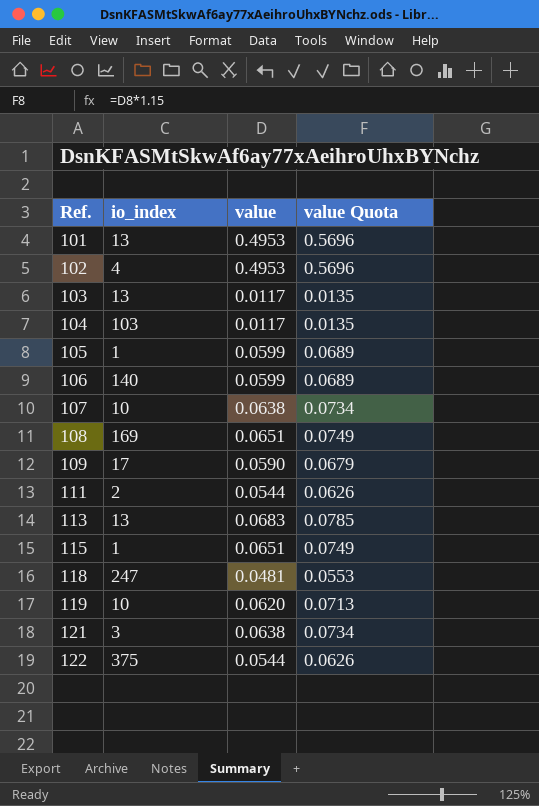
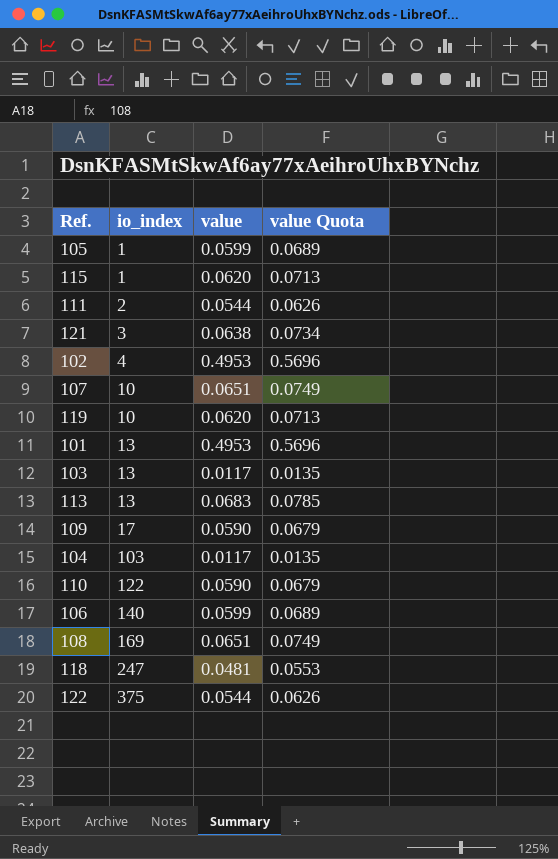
row order: Ref. ascending -> io_index ascending
115 | value: 0.0651 -> 0.0620
115 | value Quota: 0.0749 -> 0.0713
107 | value: 0.0638 -> 0.0651
107 | value Quota: 0.0734 -> 0.0749
row 110: none -> 122 | 0.0590 | 0.0679

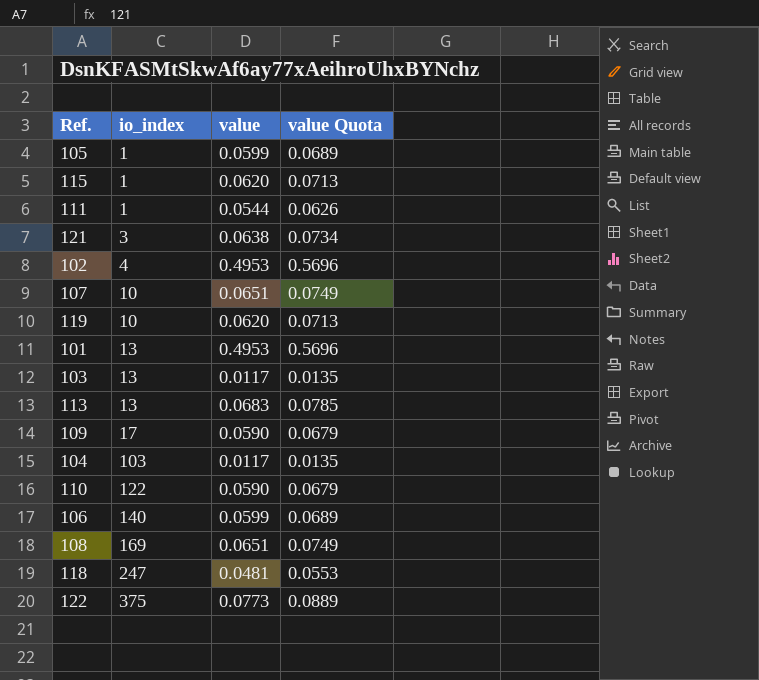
111 | io_index: 2 -> 1
122 | value: 0.0544 -> 0.0773
122 | value Quota: 0.0626 -> 0.0889

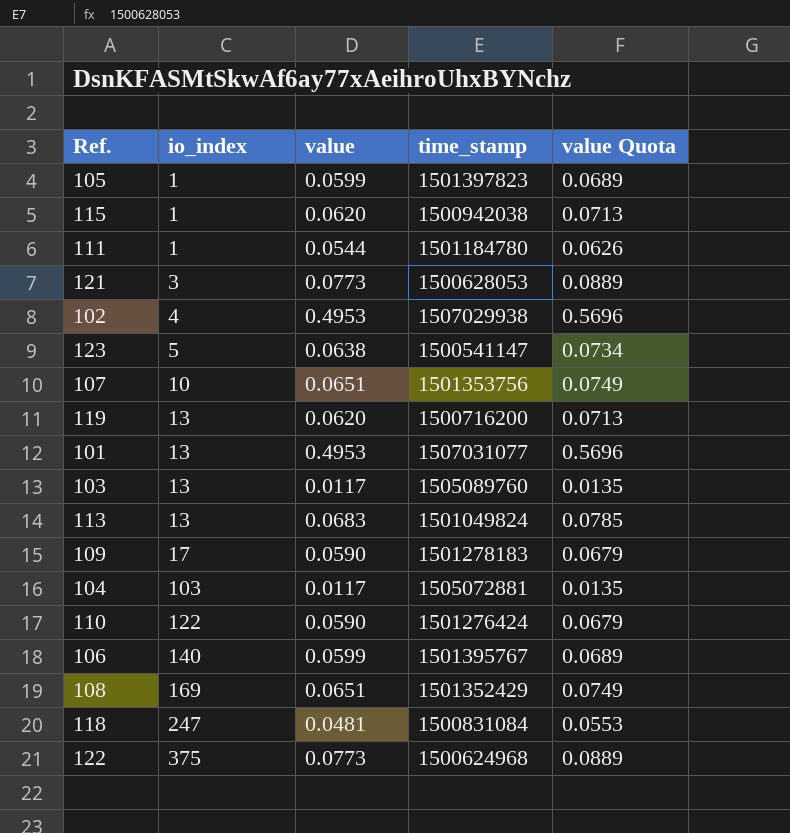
column time_stamp | position: none -> 4
121 | value: 0.0638 -> 0.0773
121 | value Quota: 0.0734 -> 0.0889
row 123: none -> 5 | 0.0638 | 1500541147 | 0.0734
119 | io_index: 10 -> 13

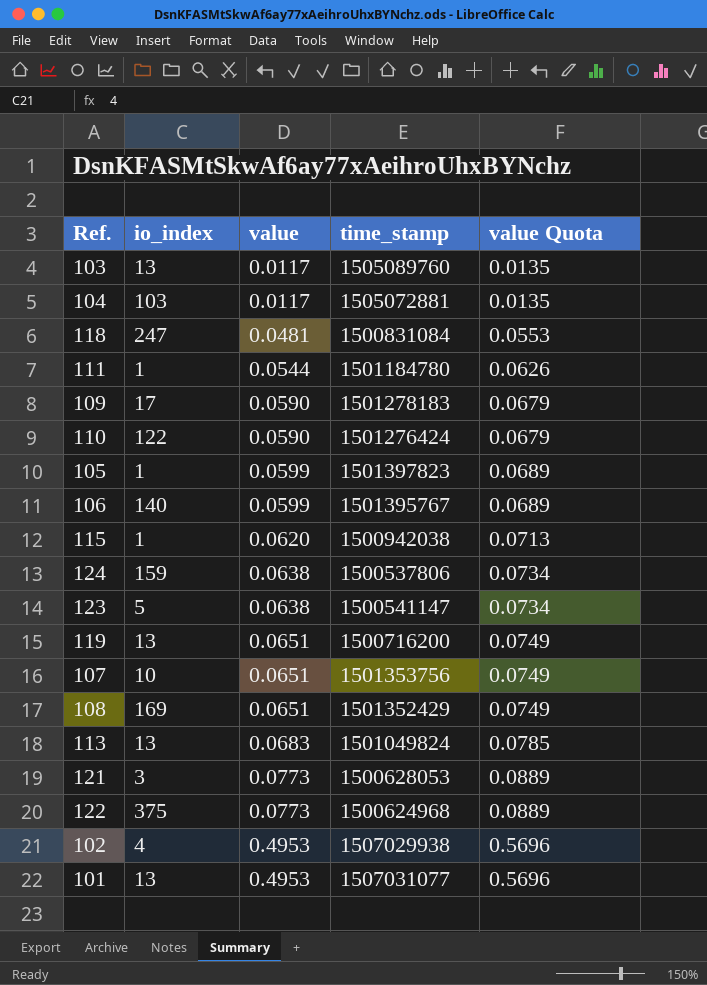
row order: io_index ascending -> value ascending
row 124: none -> 159 | 0.0638 | 1500537806 | 0.0734
119 | value: 0.0620 -> 0.0651
119 | value Quota: 0.0713 -> 0.0749

